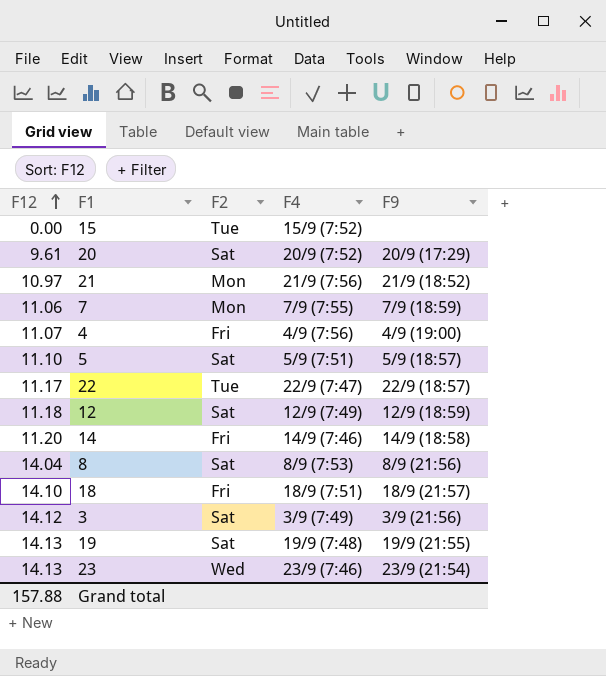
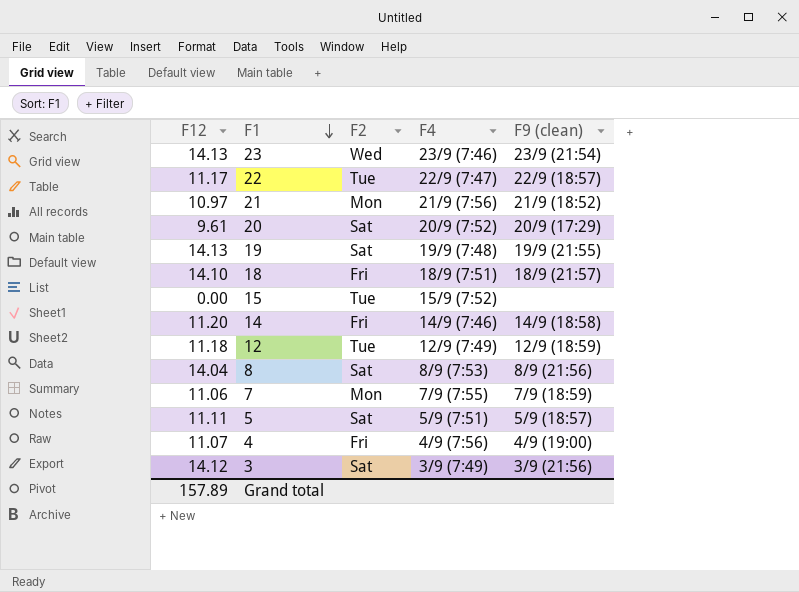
row order: F12 ascending -> F1 descending
column name: F9 -> F9 (clean)
12 | F2: Sat -> Tue
5 | F12: 11.10 -> 11.11
Grand total | F12: 157.88 -> 157.89

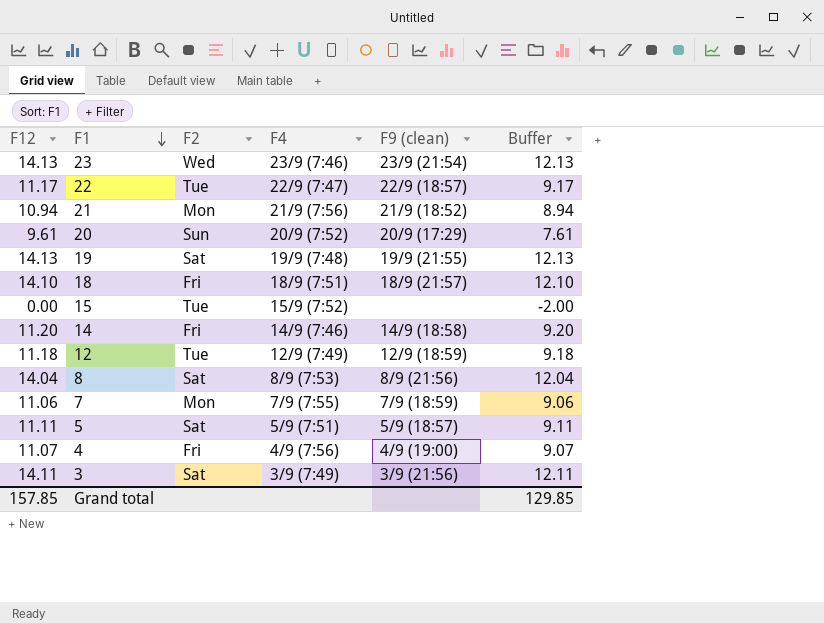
column Buffer | formula: none -> [F12] - 2
21 | F12: 10.97 -> 10.94
20 | F2: Sat -> Sun
3 | F12: 14.12 -> 14.11
Grand total | F12: 157.89 -> 157.85

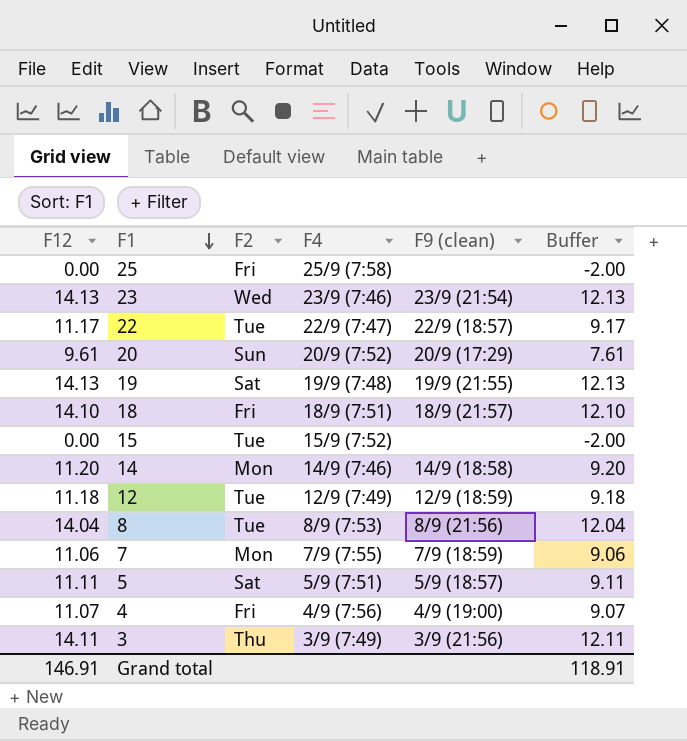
row 21: 10.94 | Mon | 21/9 (7:56) | 21/9 (18:52) | 8.94 -> none
row 25: none -> 0.00 | Fri | 25/9 (7:58) | none | -2.00
14 | F2: Fri -> Mon
8 | F2: Sat -> Tue
3 | F2: Sat -> Thu
Grand total | F12: 157.85 -> 146.91
Grand total | Buffer: 129.85 -> 118.91

